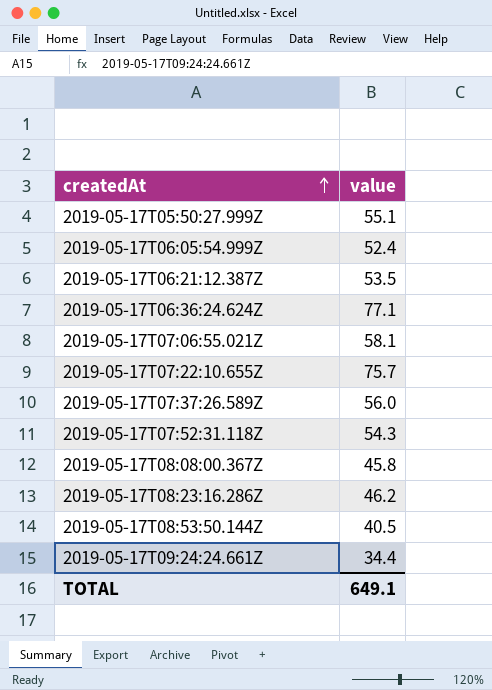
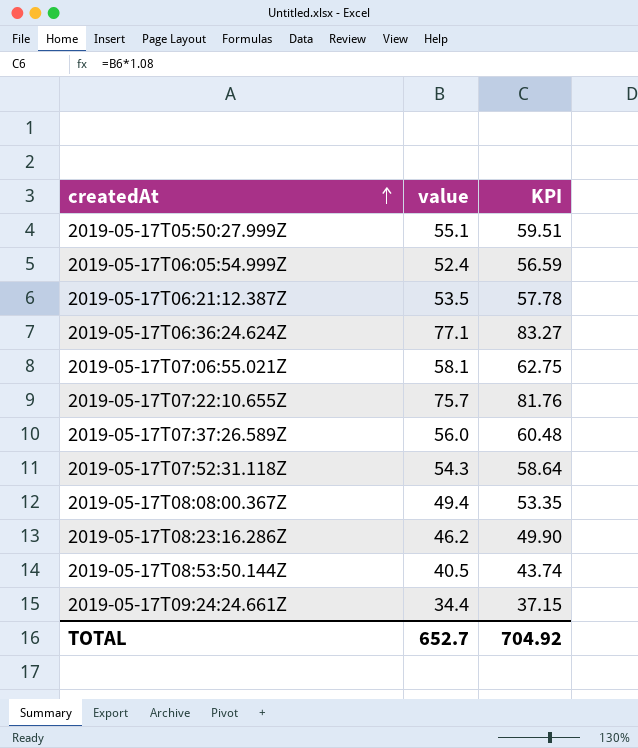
column KPI | formula: none -> [value] * 1.08
2019-05-17T08:08:00.367Z | value: 45.8 -> 49.4
TOTAL | value: 649.1 -> 652.7

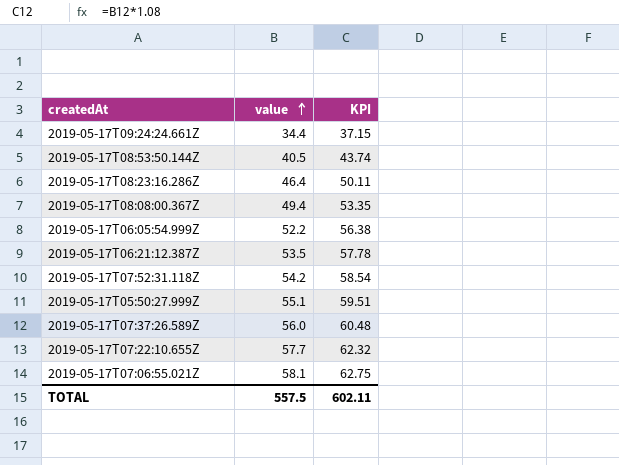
row order: createdAt ascending -> value ascending
row 2019-05-17T06:36:24.624Z: 77.1 | 83.27 -> none
2019-05-17T08:23:16.286Z | value: 46.2 -> 46.4
2019-05-17T08:23:16.286Z | KPI: 49.90 -> 50.11
2019-05-17T06:05:54.999Z | value: 52.4 -> 52.2
2019-05-17T06:05:54.999Z | KPI: 56.59 -> 56.38
2019-05-17T07:52:31.118Z | value: 54.3 -> 54.2
2019-05-17T07:52:31.118Z | KPI: 58.64 -> 58.54
2019-05-17T07:22:10.655Z | value: 75.7 -> 57.7
2019-05-17T07:22:10.655Z | KPI: 81.76 -> 62.32
TOTAL | value: 652.7 -> 557.5
TOTAL | KPI: 704.92 -> 602.11

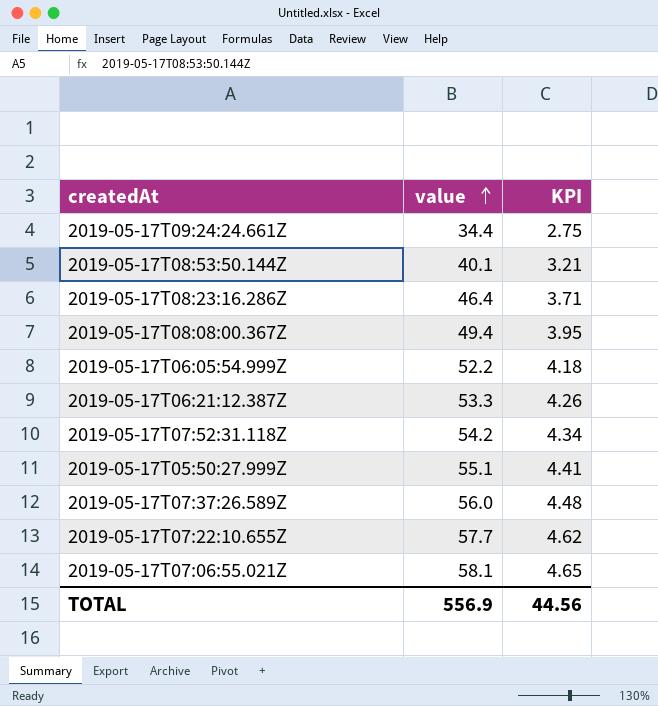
column KPI | formula: [value] * 1.08 -> [value] * 0.08
2019-05-17T08:53:50.144Z | value: 40.5 -> 40.1
2019-05-17T06:21:12.387Z | value: 53.5 -> 53.3
TOTAL | value: 557.5 -> 556.9
TOTAL | KPI: 602.11 -> 44.56

